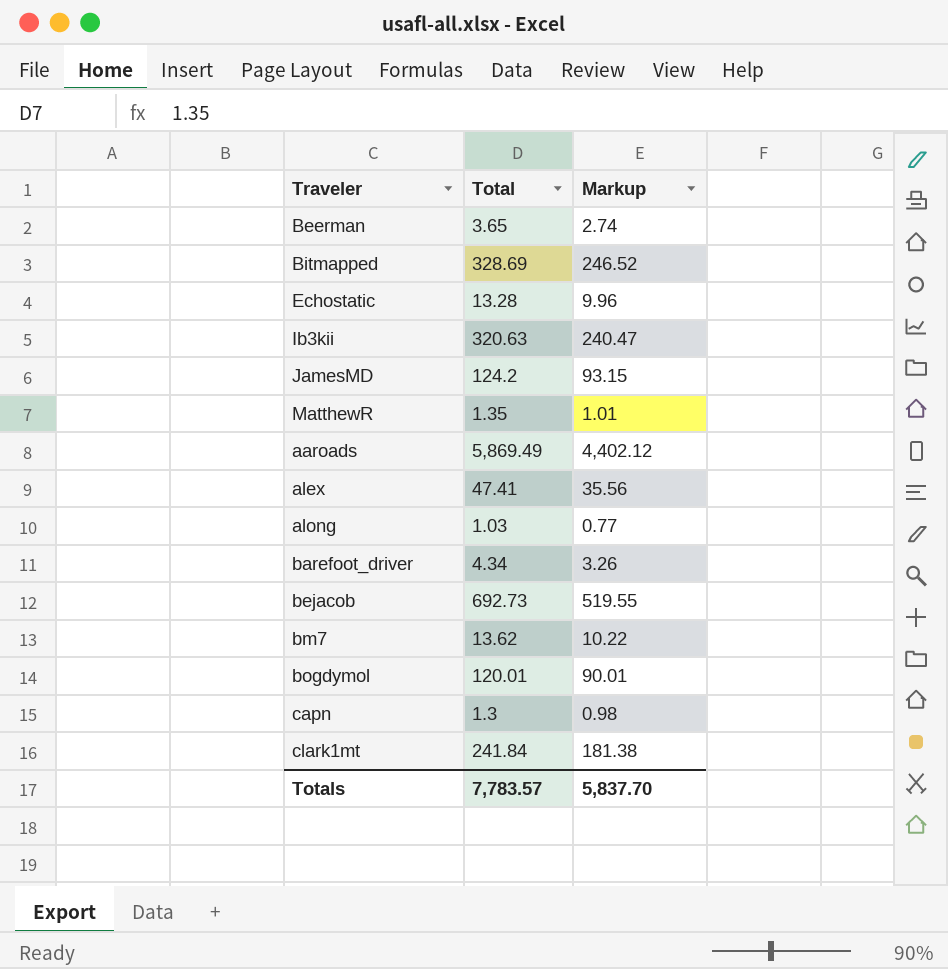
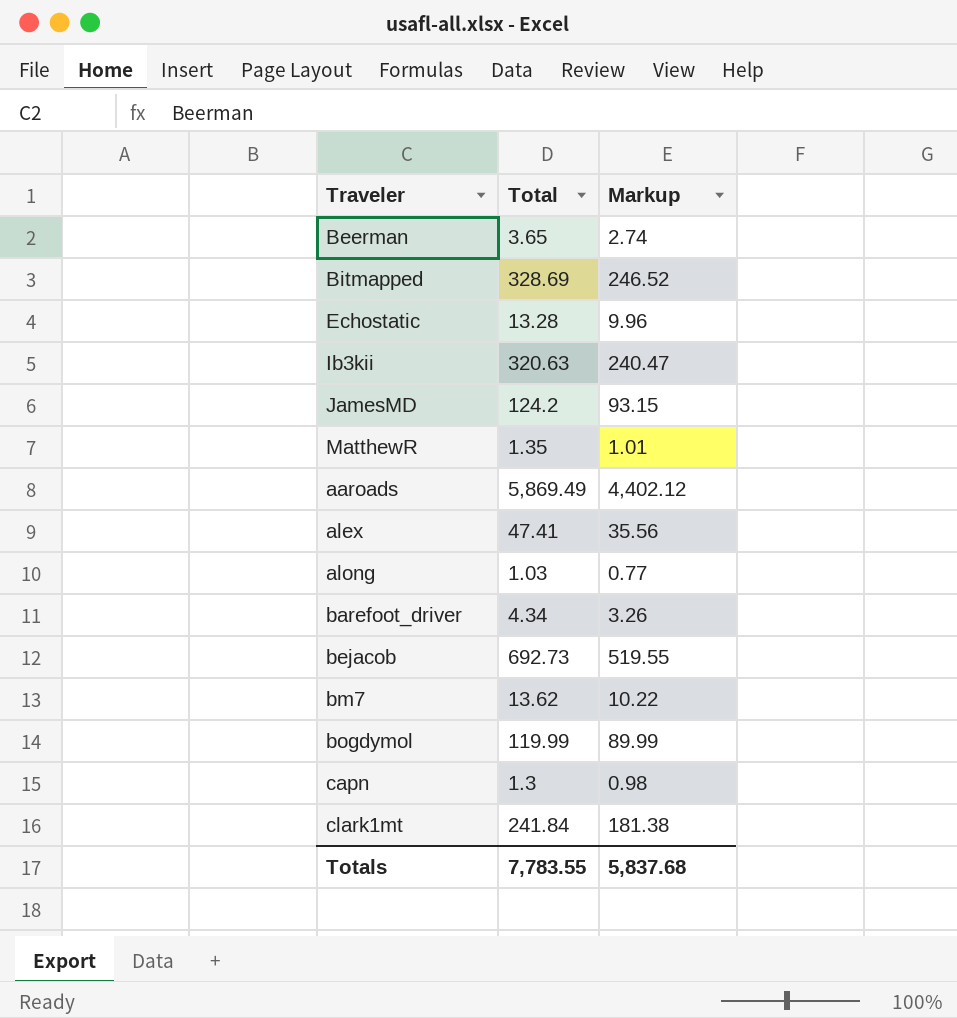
bogdymol | Total: 120.01 -> 119.99
bogdymol | Markup: 90.01 -> 89.99
Totals | Total: 7,783.57 -> 7,783.55
Totals | Markup: 5,837.70 -> 5,837.68

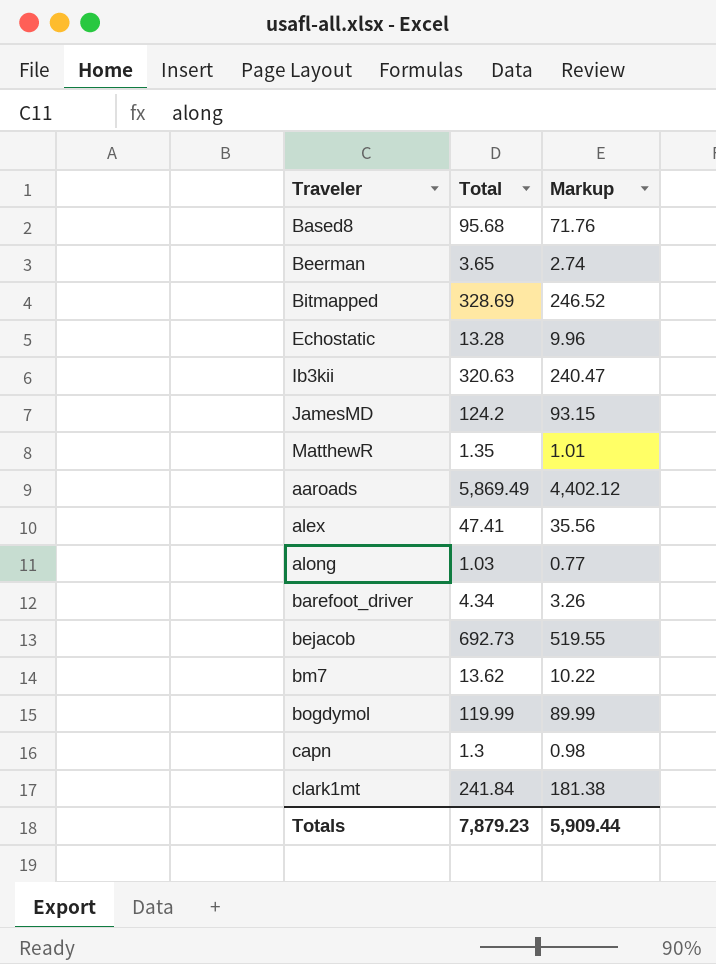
row Based8: none -> 95.68 | 71.76
Totals | Total: 7,783.55 -> 7,879.23
Totals | Markup: 5,837.68 -> 5,909.44

